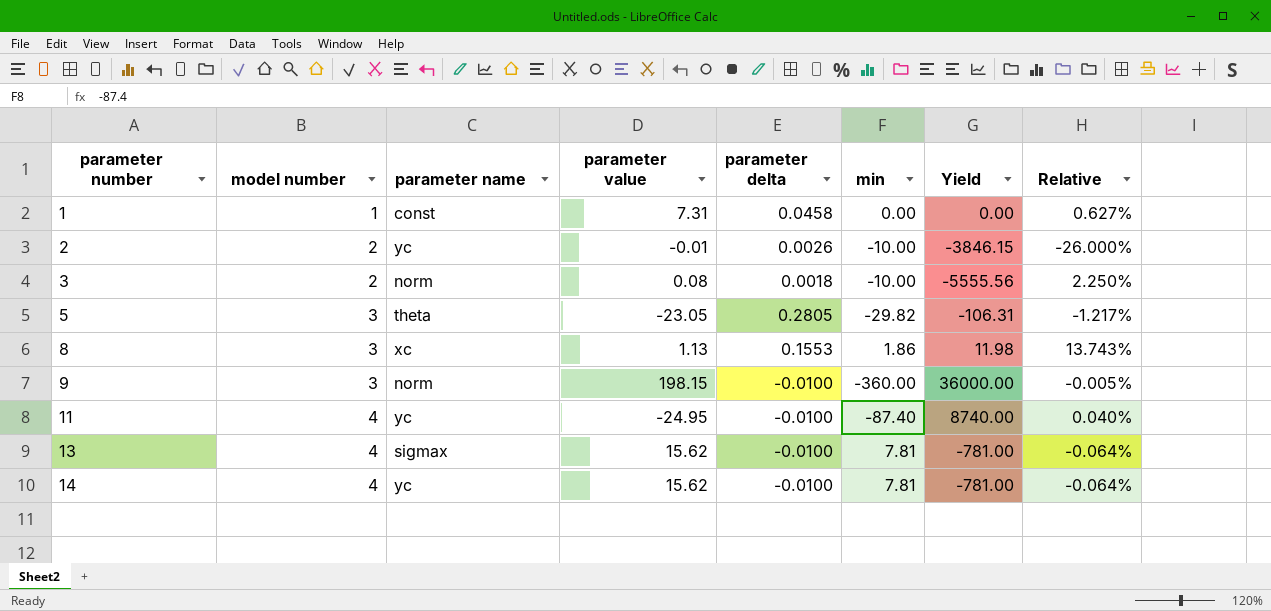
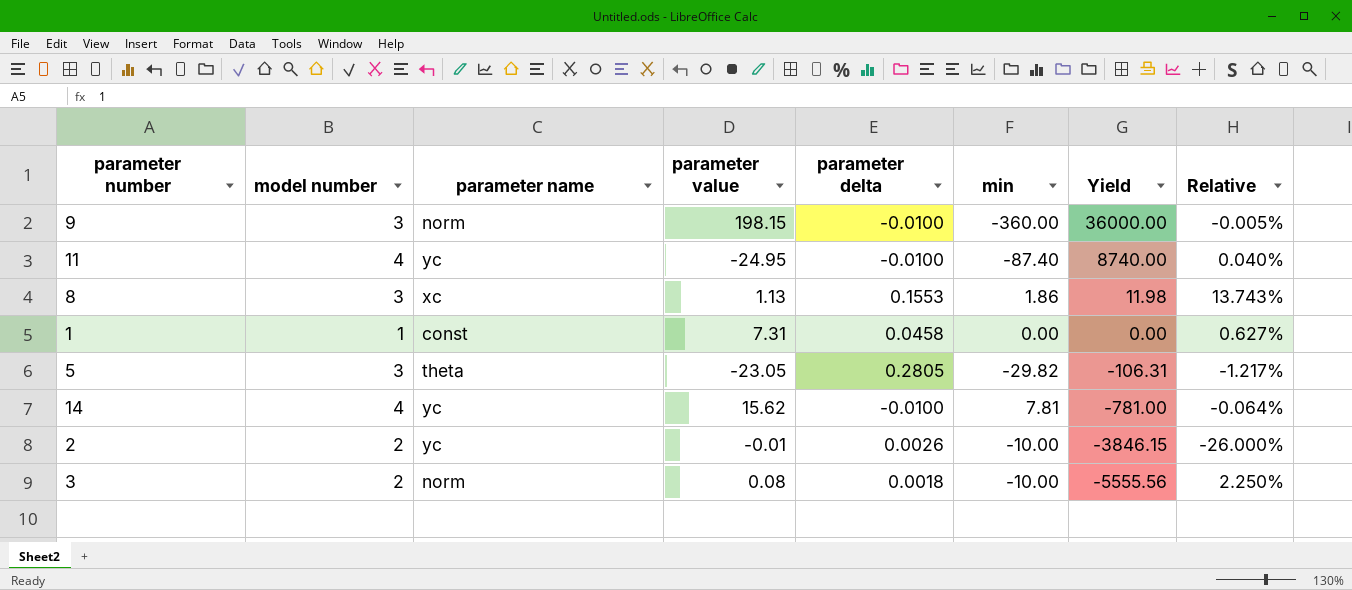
row order: parameter number ascending -> Yield descending
row 13: 4 | sigmax | 15.62 | -0.0100 | 7.81 | -781.00 | -0.064% -> none

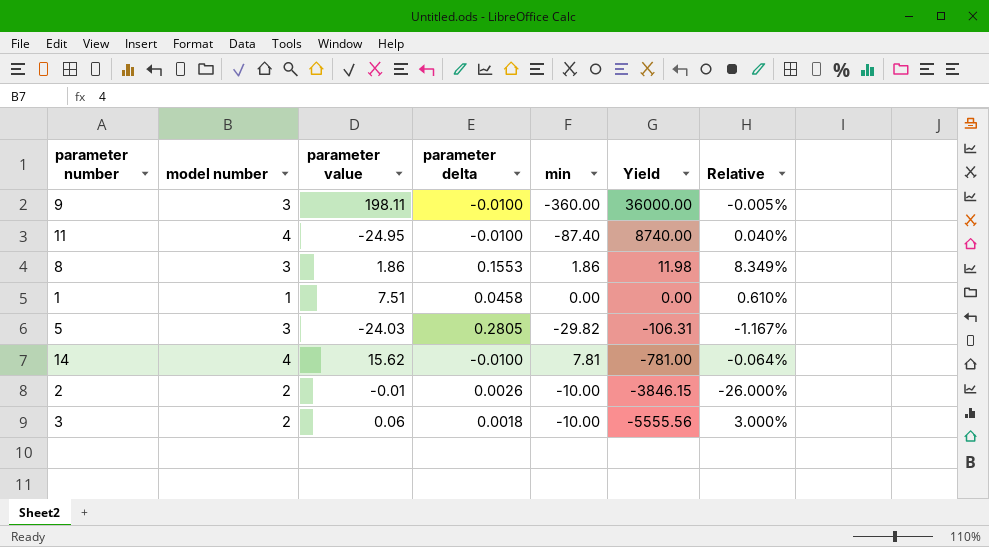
column parameter name | position: 3 -> none
9 | parameter value: 198.15 -> 198.11
8 | parameter value: 1.13 -> 1.86
8 | Relative: 13.743% -> 8.349%
1 | parameter value: 7.31 -> 7.51
1 | Relative: 0.627% -> 0.610%
5 | parameter value: -23.05 -> -24.03
5 | Relative: -1.217% -> -1.167%
3 | parameter value: 0.08 -> 0.06
3 | Relative: 2.250% -> 3.000%

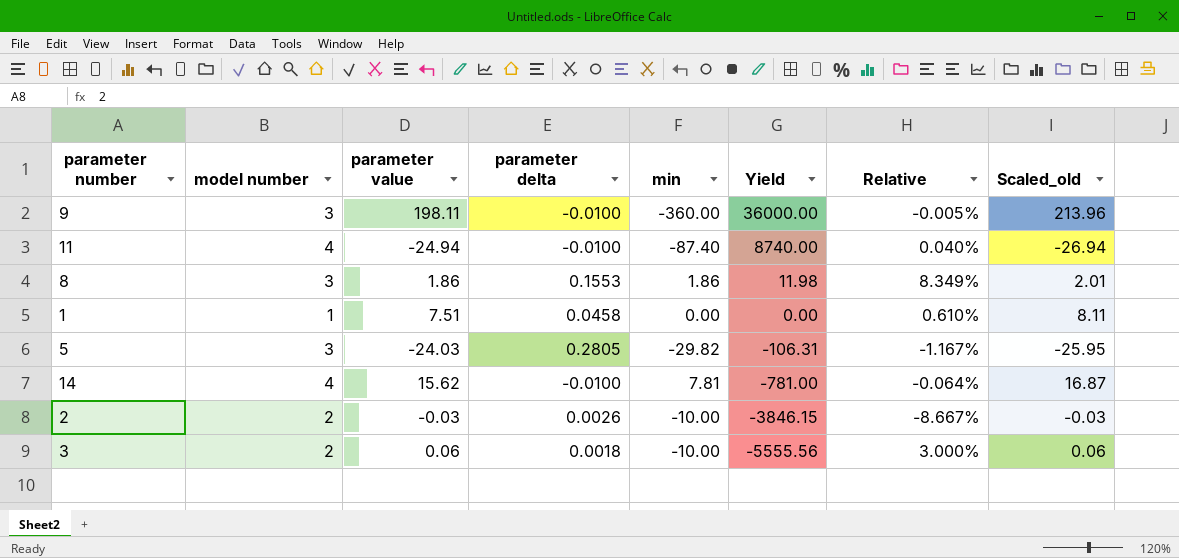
column Scaled_old | formula: none -> [parameter value] * 1.08
11 | parameter value: -24.95 -> -24.94
2 | parameter value: -0.01 -> -0.03
2 | Relative: -26.000% -> -8.667%

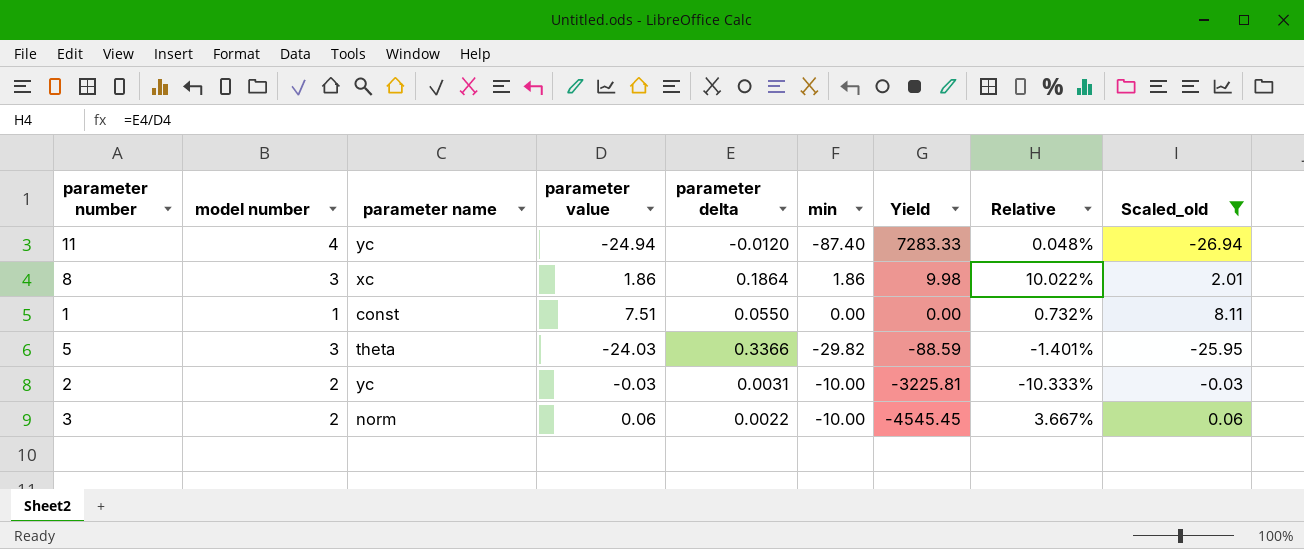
filter: none -> Scaled_old <= 8.11
column parameter name | position: none -> 3
11 | parameter delta: -0.0100 -> -0.0120
11 | Yield: 8740.00 -> 7283.33
11 | Relative: 0.040% -> 0.048%
8 | parameter delta: 0.1553 -> 0.1864
8 | Yield: 11.98 -> 9.98
8 | Relative: 8.349% -> 10.022%
1 | parameter delta: 0.0458 -> 0.0550
1 | Relative: 0.610% -> 0.732%
5 | parameter delta: 0.2805 -> 0.3366
5 | Yield: -106.31 -> -88.59
5 | Relative: -1.167% -> -1.401%
2 | parameter delta: 0.0026 -> 0.0031
2 | Yield: -3846.15 -> -3225.81
2 | Relative: -8.667% -> -10.333%
3 | parameter delta: 0.0018 -> 0.0022
3 | Yield: -5555.56 -> -4545.45
3 | Relative: 3.000% -> 3.667%

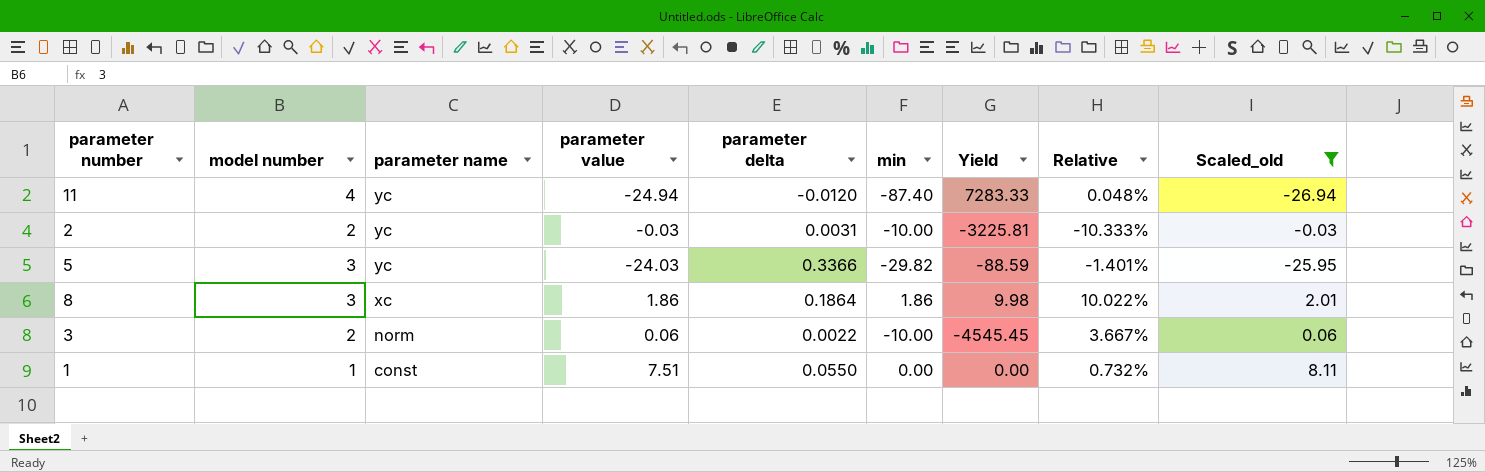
row order: Yield descending -> parameter name descending
5 | parameter name: theta -> yc

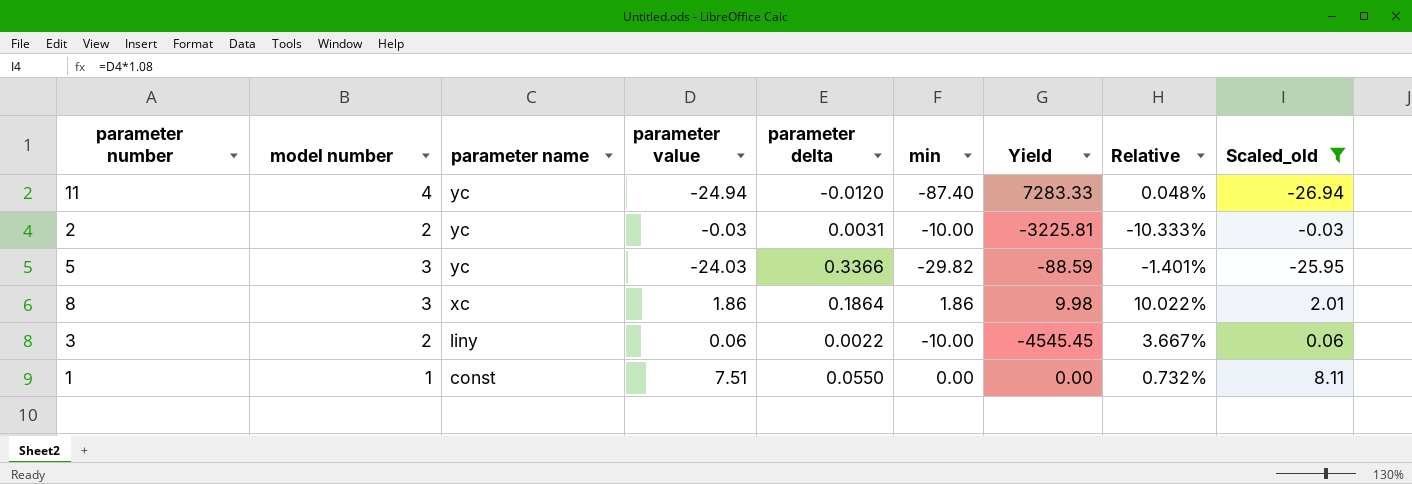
3 | parameter name: norm -> liny

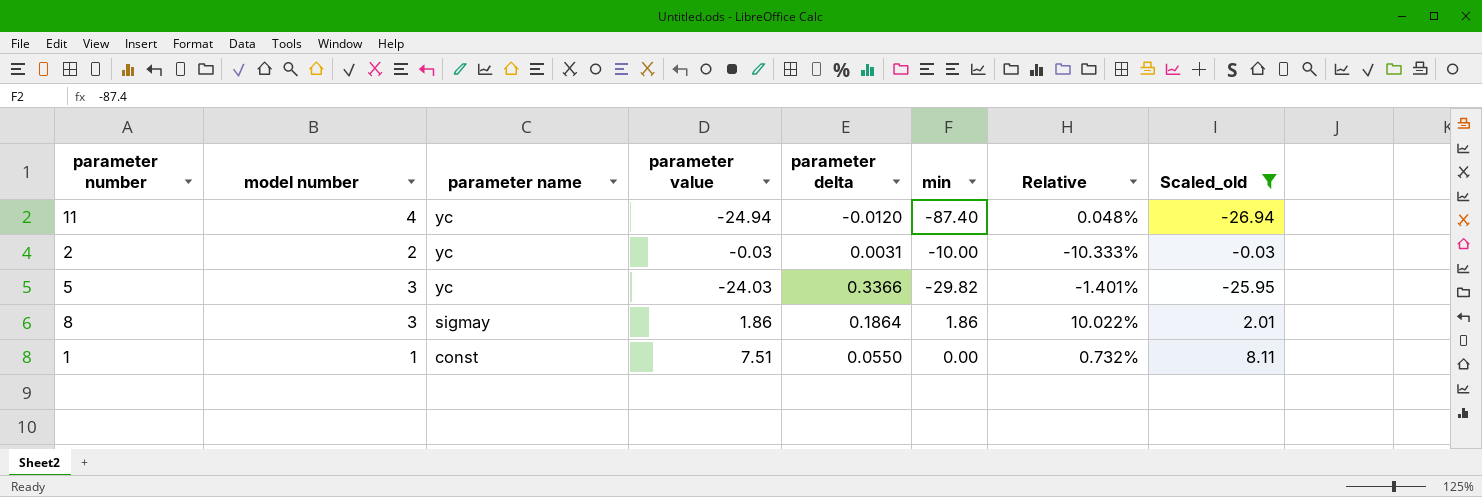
column Yield | formula: [min] / [parameter delta] -> none
row 3: 2 | liny | 0.06 | 0.0022 | -10.00 | -4545.45 | 3.667% | 0.06 -> none
8 | parameter name: xc -> sigmay

